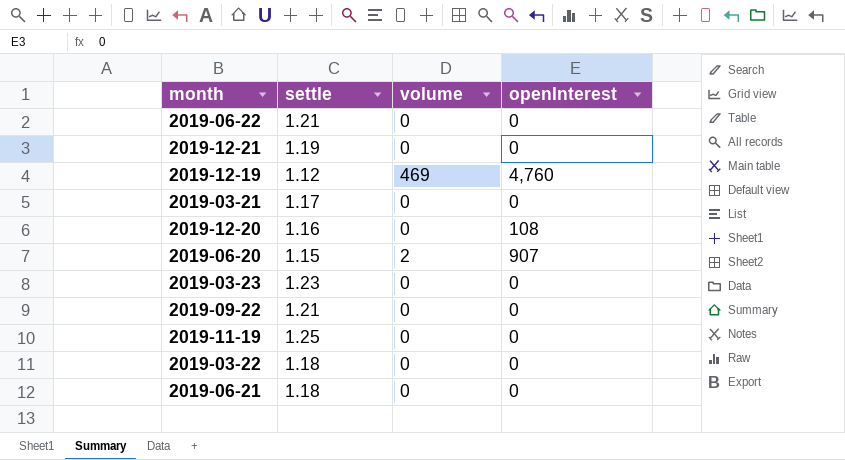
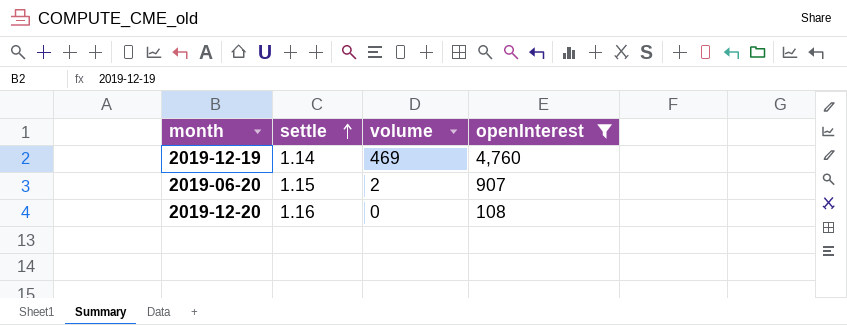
filter: none -> openInterest != 0
row order: none -> settle ascending
2019-12-19 | settle: 1.12 -> 1.14

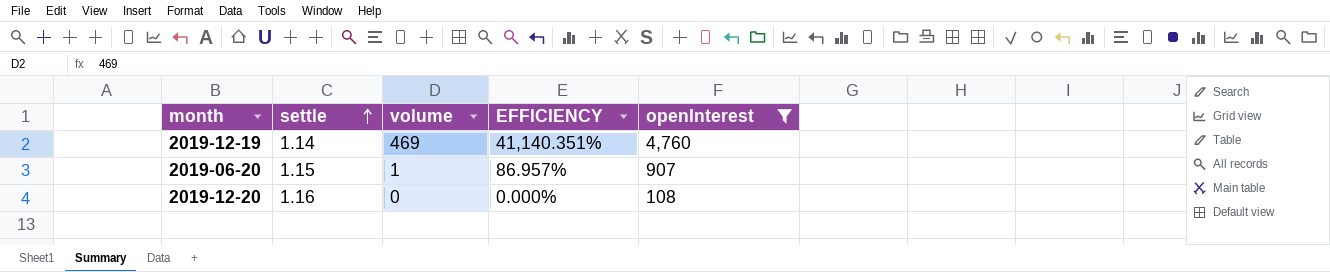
column EFFICIENCY | formula: none -> [volume] / [settle]
2019-06-20 | volume: 2 -> 1

